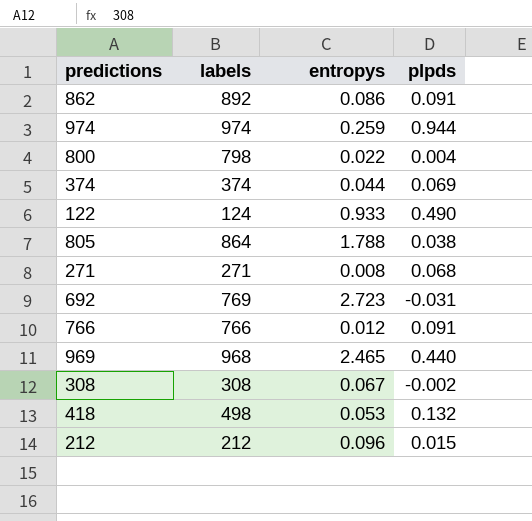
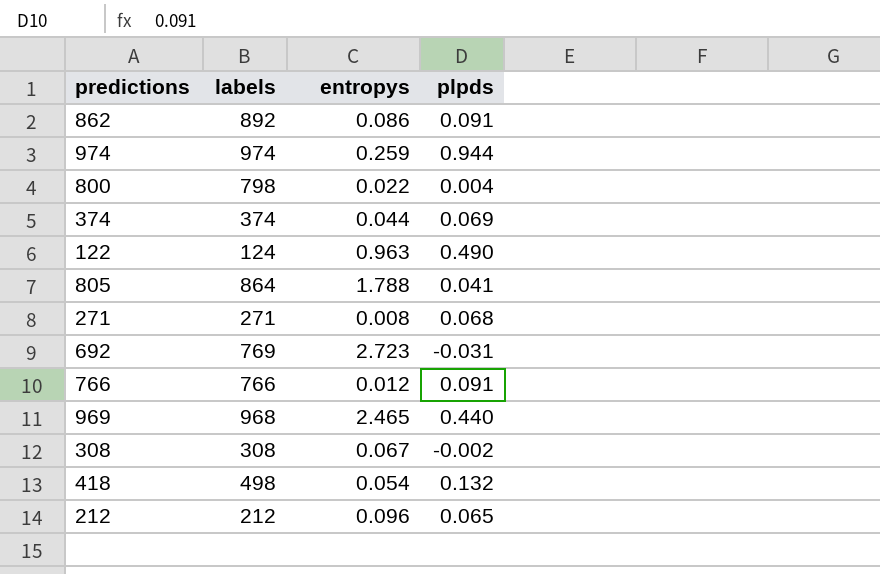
122 | entropys: 0.933 -> 0.963
805 | plpds: 0.038 -> 0.041
418 | entropys: 0.053 -> 0.054
212 | plpds: 0.015 -> 0.065

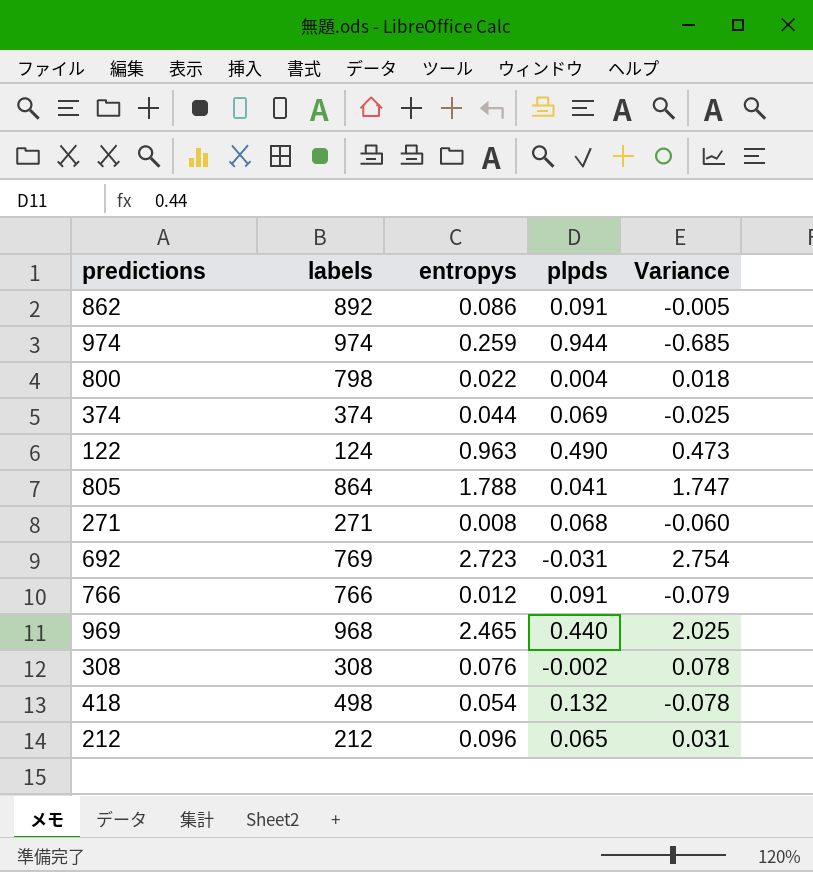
column Variance | formula: none -> [entropys] - [plpds]
308 | entropys: 0.067 -> 0.076

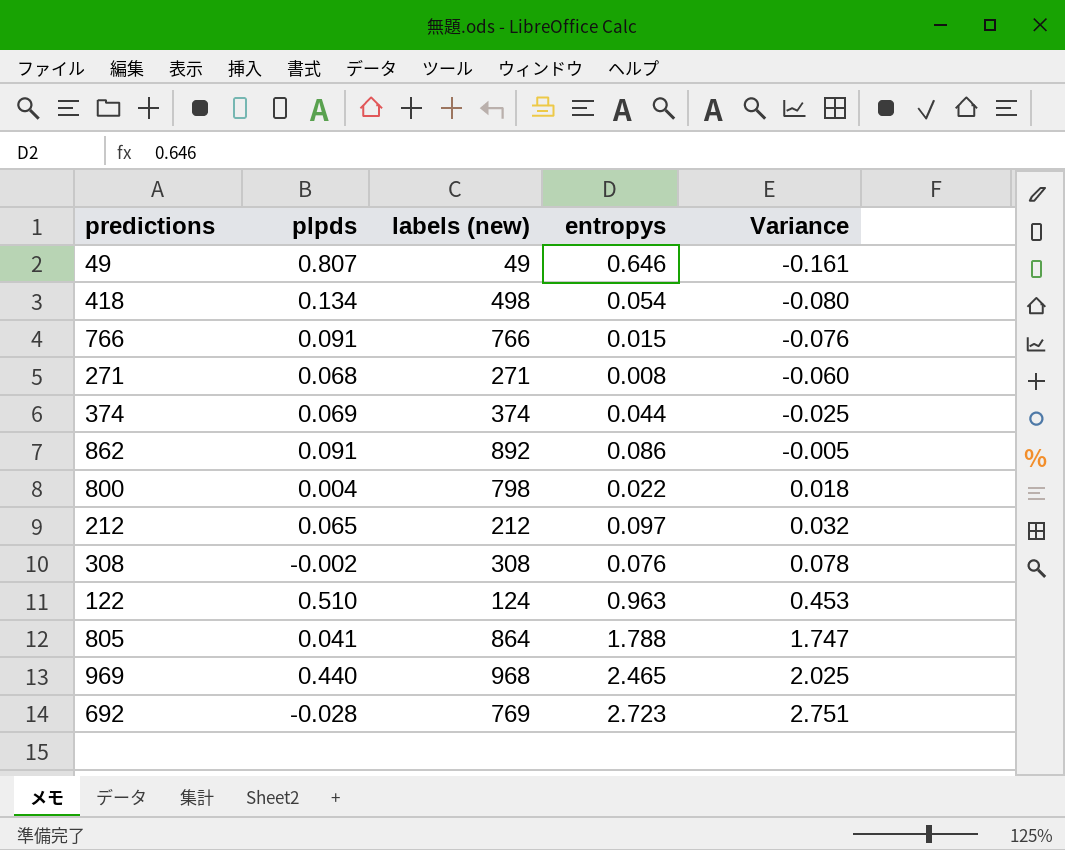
row order: none -> Variance ascending
column plpds | position: 4 -> 2
column name: labels -> labels (new)
row 974: 974 | 0.259 | 0.944 | -0.685 -> none
row 49: none -> 0.807 | 49 | 0.646 | -0.161
418 | plpds: 0.132 -> 0.134
418 | Variance: -0.078 -> -0.080
766 | entropys: 0.012 -> 0.015
766 | Variance: -0.079 -> -0.076
212 | entropys: 0.096 -> 0.097
212 | Variance: 0.031 -> 0.032
122 | plpds: 0.490 -> 0.510
122 | Variance: 0.473 -> 0.453
692 | plpds: -0.031 -> -0.028
692 | Variance: 2.754 -> 2.751

